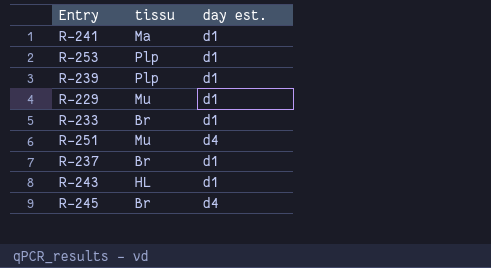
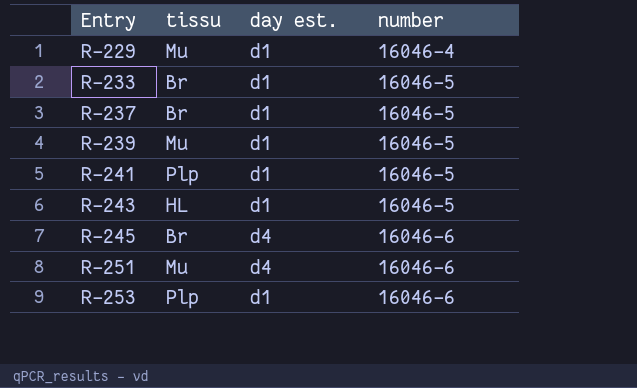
row order: none -> Entry ascending
column number | position: none -> 4
R-239 | tissu: Plp -> Mu
R-241 | tissu: Ma -> Plp

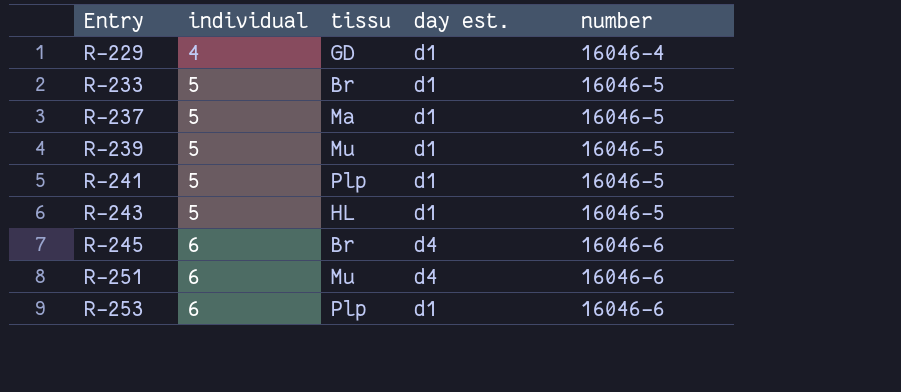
column individual | position: none -> 2
R-229 | tissu: Mu -> GD
R-237 | tissu: Br -> Ma

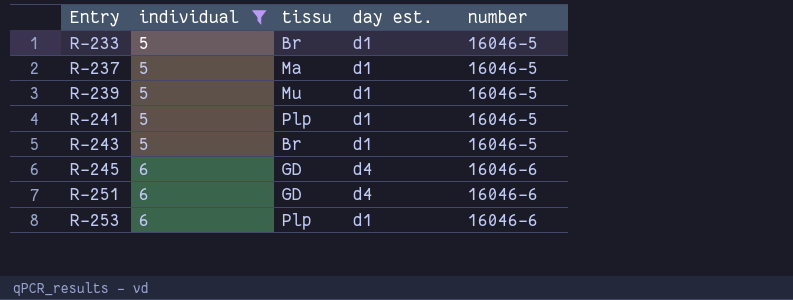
filter: none -> individual != 4
R-243 | tissu: HL -> Br
R-245 | tissu: Br -> GD
R-251 | tissu: Mu -> GD

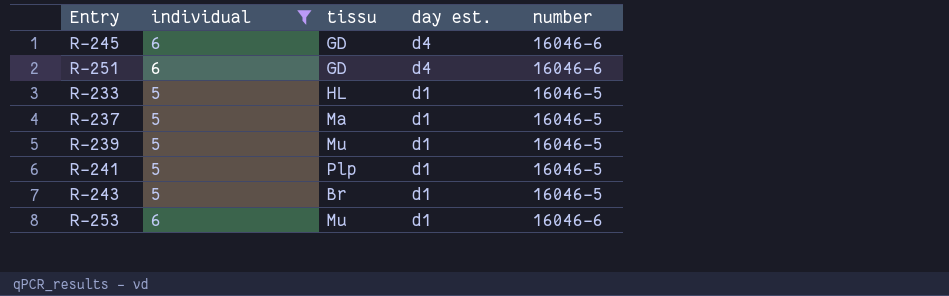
row order: Entry ascending -> day est. descending
R-233 | tissu: Br -> HL
R-253 | tissu: Plp -> Mu

